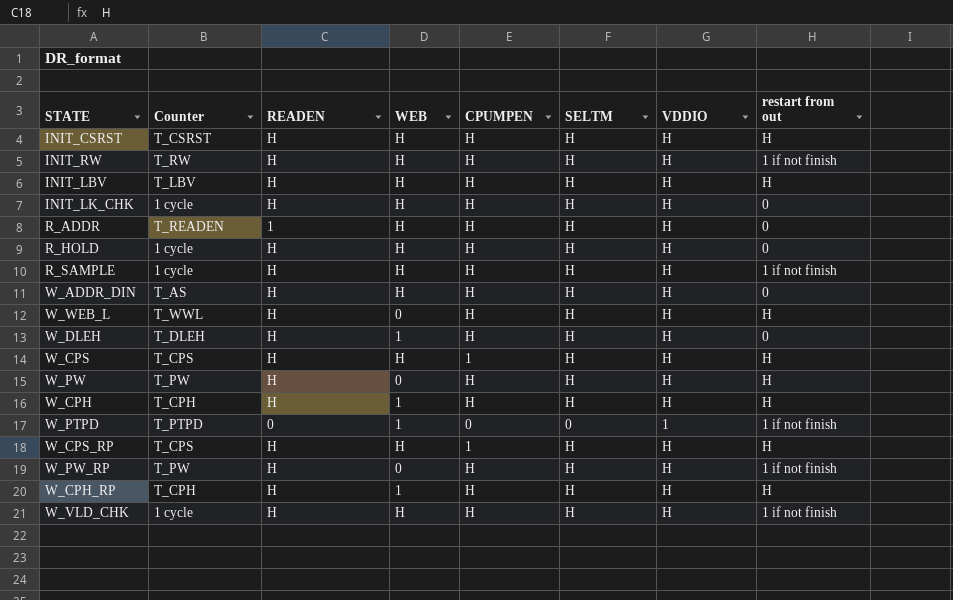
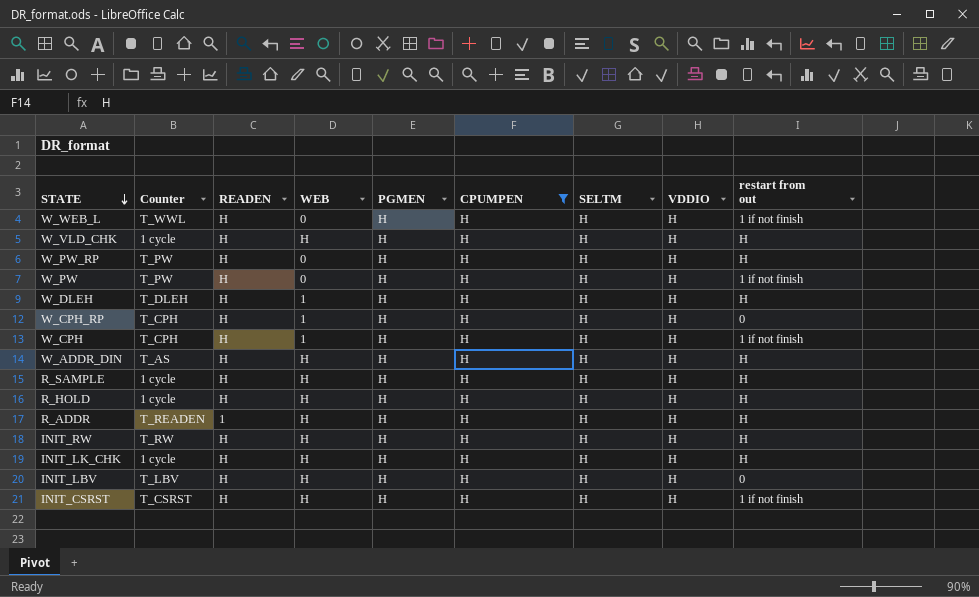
filter: none -> CPUMPEN = H
row order: none -> STATE descending
column PGMEN | position: none -> 5
W_WEB_L | restart from out: H -> 1 if not finish
W_VLD_CHK | restart from out: 1 if not finish -> H
W_PW_RP | restart from out: 1 if not finish -> H
W_PW | restart from out: H -> 1 if not finish
W_DLEH | restart from out: 0 -> H
W_CPH_RP | restart from out: H -> 0
W_CPH | restart from out: H -> 1 if not finish
W_ADDR_DIN | restart from out: 0 -> H
R_SAMPLE | restart from out: 1 if not finish -> H
R_HOLD | restart from out: 0 -> H
R_ADDR | restart from out: 0 -> H
INIT_RW | restart from out: 1 if not finish -> H
INIT_LK_CHK | restart from out: 0 -> H
INIT_LBV | restart from out: H -> 0
INIT_CSRST | restart from out: H -> 1 if not finish

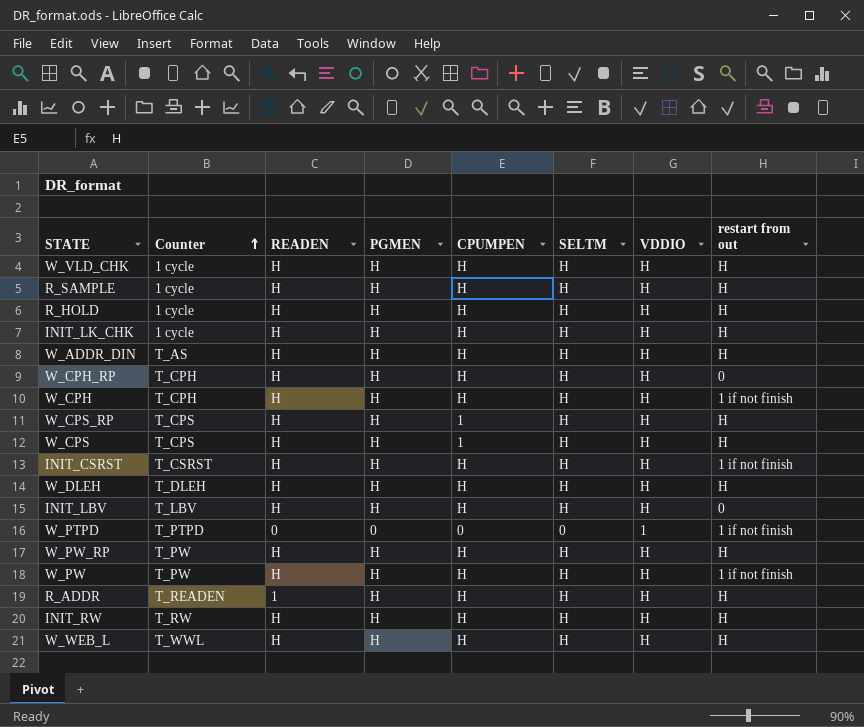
filter: CPUMPEN = H -> none
row order: STATE descending -> Counter ascending
column WEB | position: 4 -> none
W_WEB_L | restart from out: 1 if not finish -> H

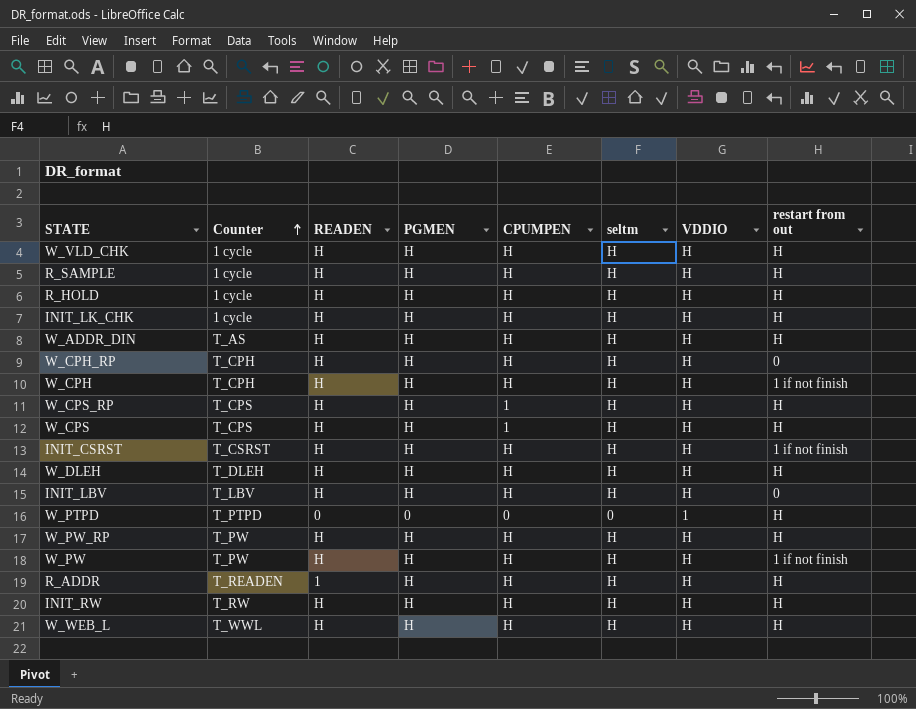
column name: SELTM -> seltm
W_PTPD | restart from out: 1 if not finish -> H

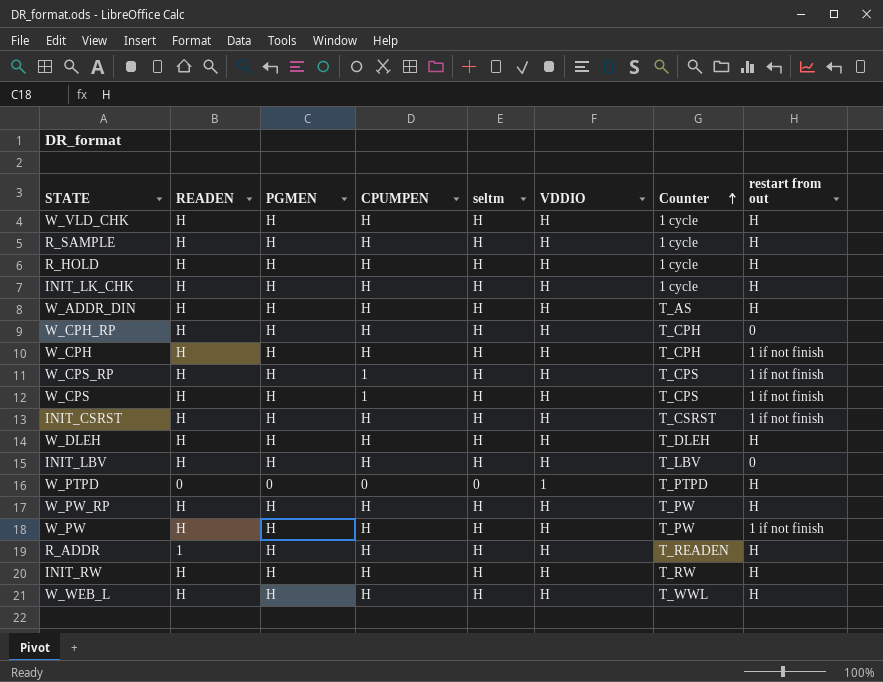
column Counter | position: 2 -> 7
W_CPS_RP | restart from out: H -> 1 if not finish
W_CPS | restart from out: H -> 1 if not finish

